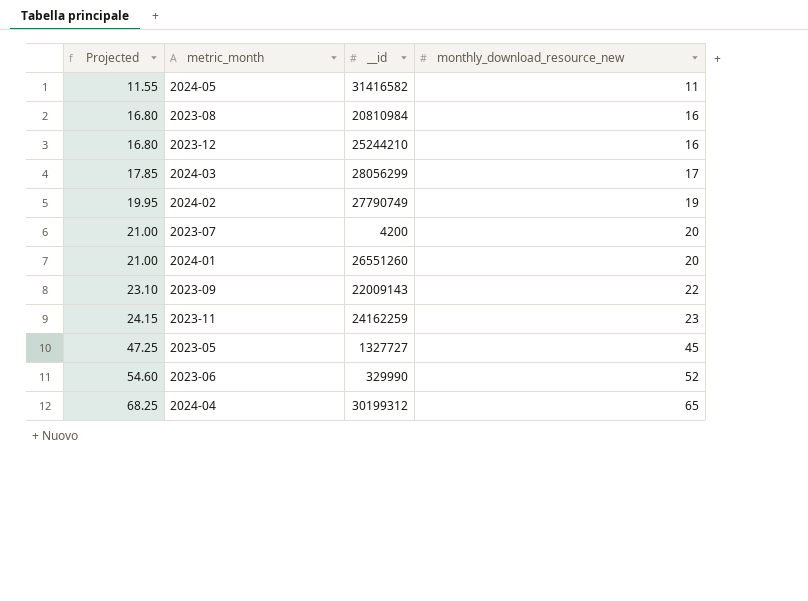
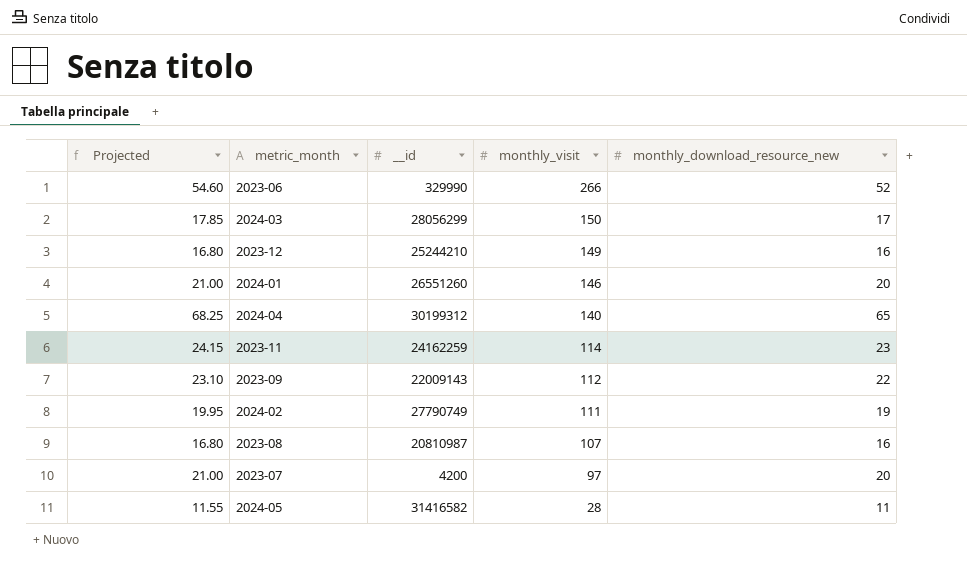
row order: Projected ascending -> monthly_visit descending
column monthly_visit | position: none -> 4
row 2023-05: 47.25 | 1327727 | 45 -> none
2023-08 | __id: 20810984 -> 20810987

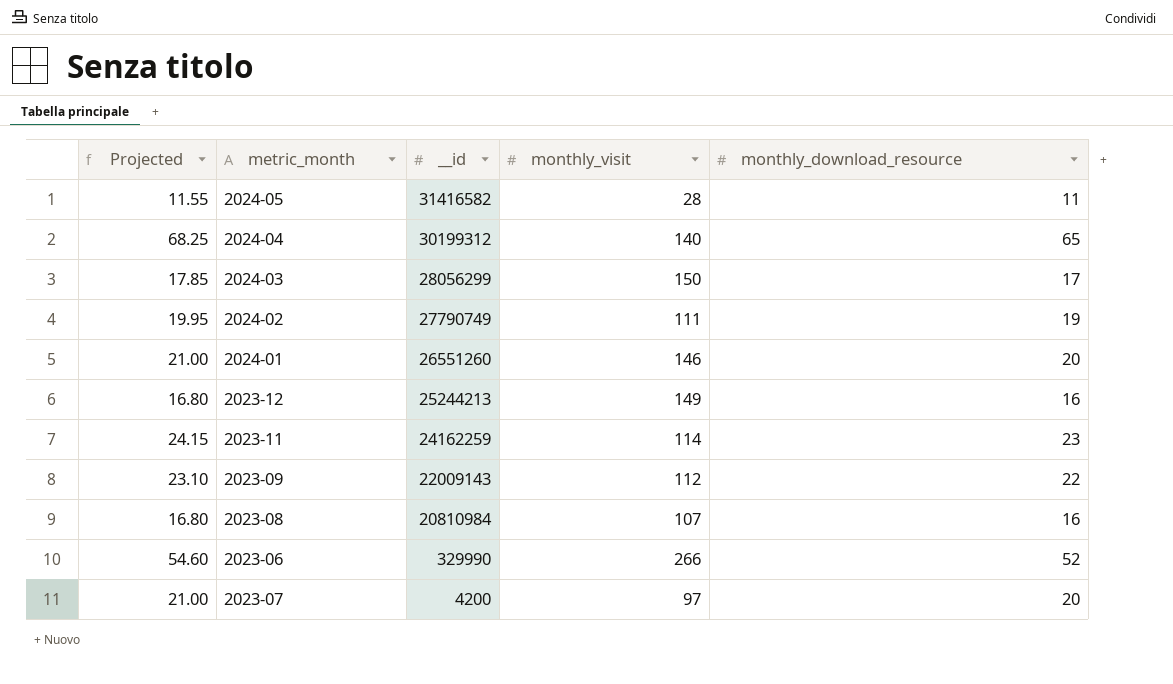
row order: monthly_visit descending -> __id descending
column name: monthly_download_resource_new -> monthly_download_resource
2023-12 | __id: 25244210 -> 25244213
2023-08 | __id: 20810987 -> 20810984

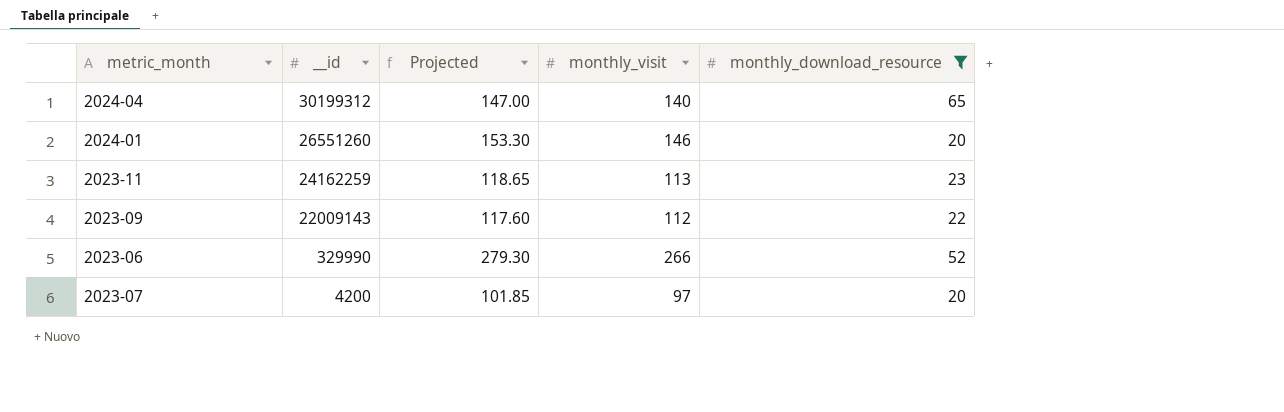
filter: none -> monthly_download_resource >= 20
column Projected | formula: [monthly_download_resource] * 1.05 -> [monthly_visit] * 1.05
column Projected | position: 1 -> 3
2023-11 | monthly_visit: 114 -> 113

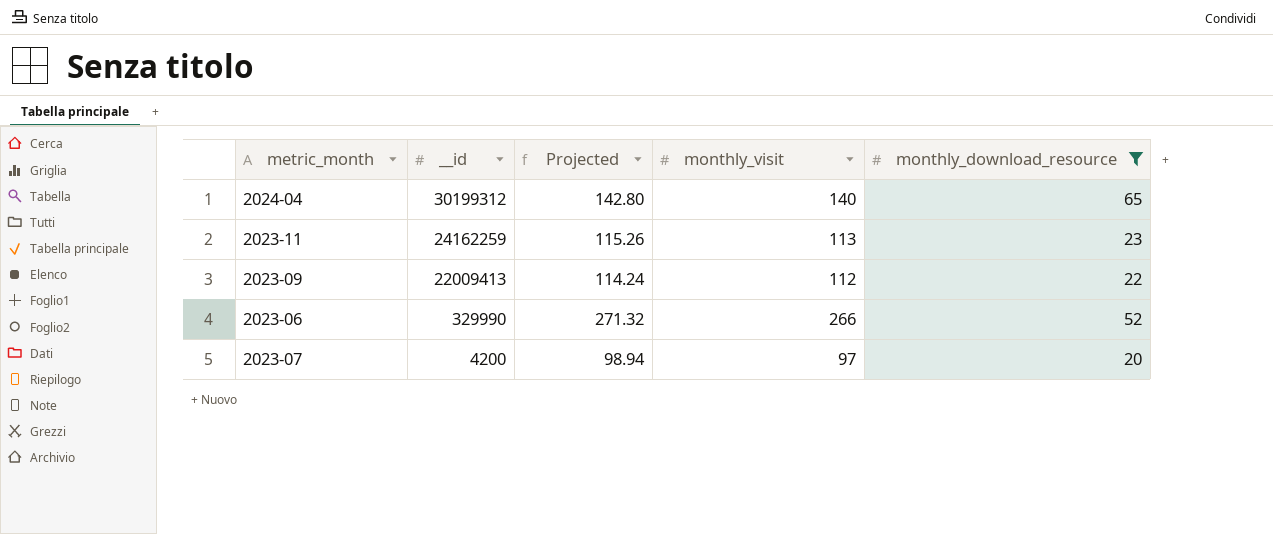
column Projected | formula: [monthly_visit] * 1.05 -> [monthly_visit] * 1.02
row 2024-01: 26551260 | 153.30 | 146 | 20 -> none
2023-09 | __id: 22009143 -> 22009413

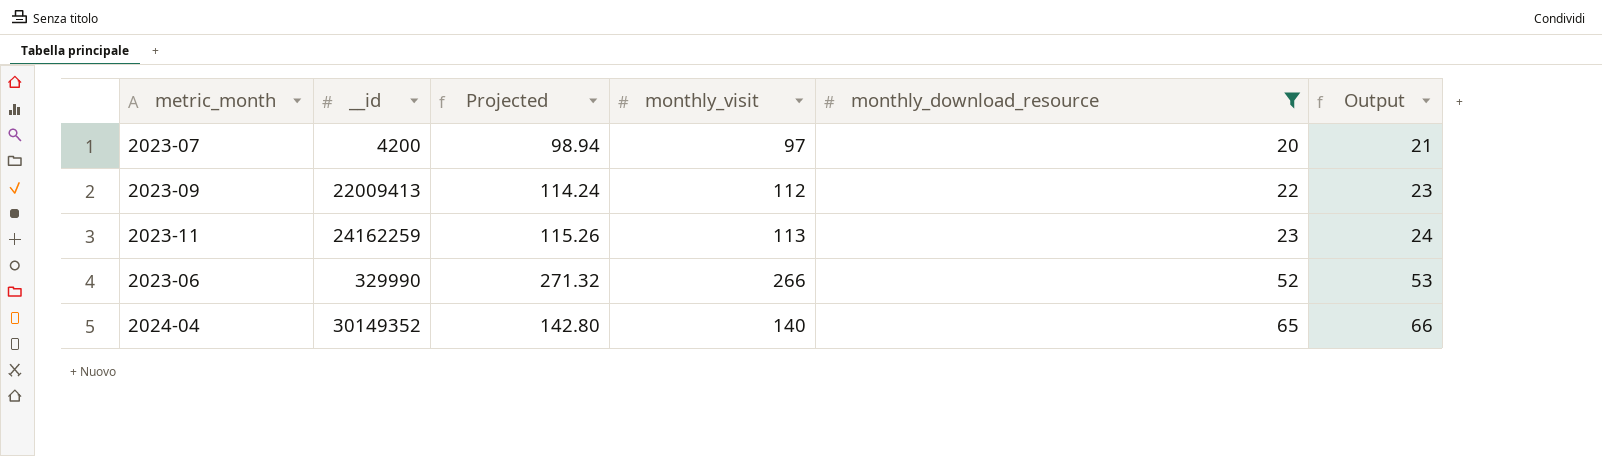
row order: __id descending -> monthly_download_resource ascending
column Output | formula: none -> [monthly_download_resource] + 1
2024-04 | __id: 30199312 -> 30149352

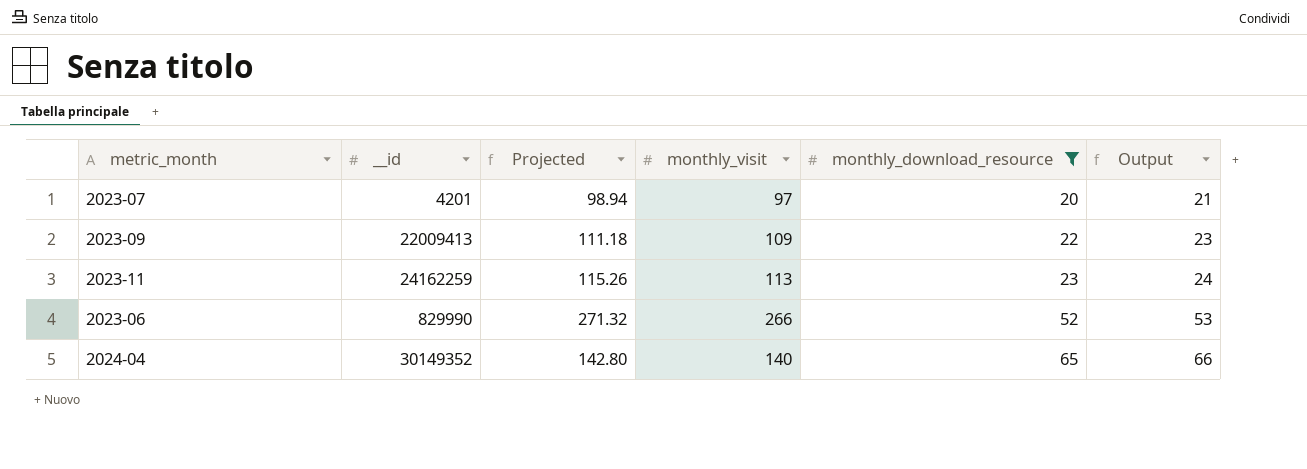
2023-07 | __id: 4200 -> 4201
2023-09 | Projected: 114.24 -> 111.18
2023-09 | monthly_visit: 112 -> 109
2023-06 | __id: 329990 -> 829990

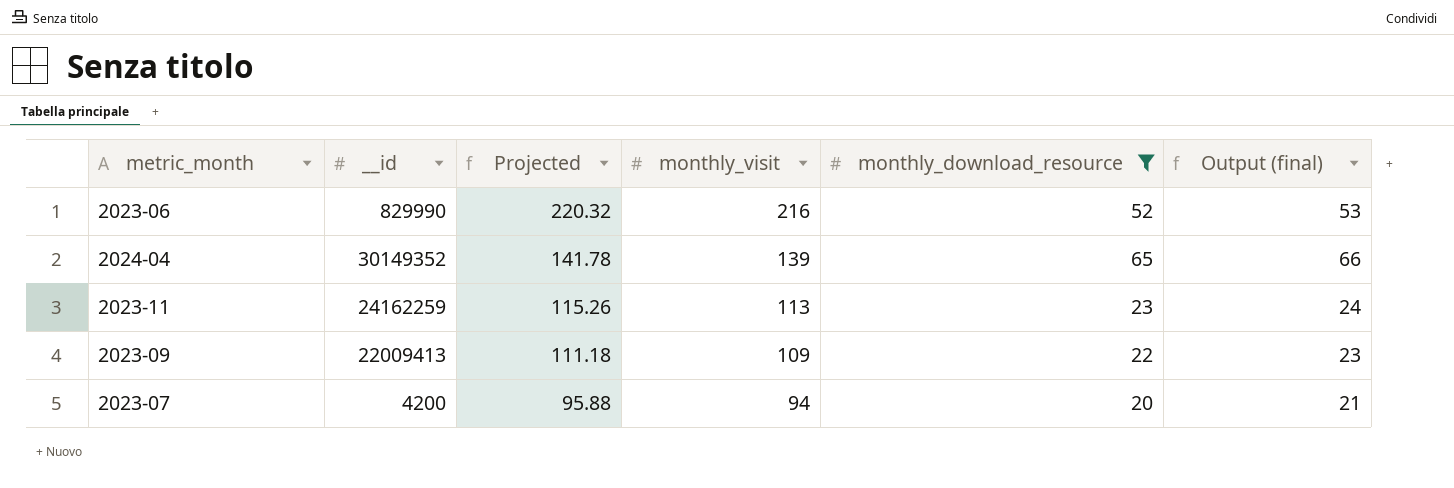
row order: monthly_download_resource ascending -> Projected descending
column name: Output -> Output (final)
2023-06 | Projected: 271.32 -> 220.32
2023-06 | monthly_visit: 266 -> 216
2024-04 | Projected: 142.80 -> 141.78
2024-04 | monthly_visit: 140 -> 139
2023-07 | __id: 4201 -> 4200
2023-07 | Projected: 98.94 -> 95.88
2023-07 | monthly_visit: 97 -> 94

